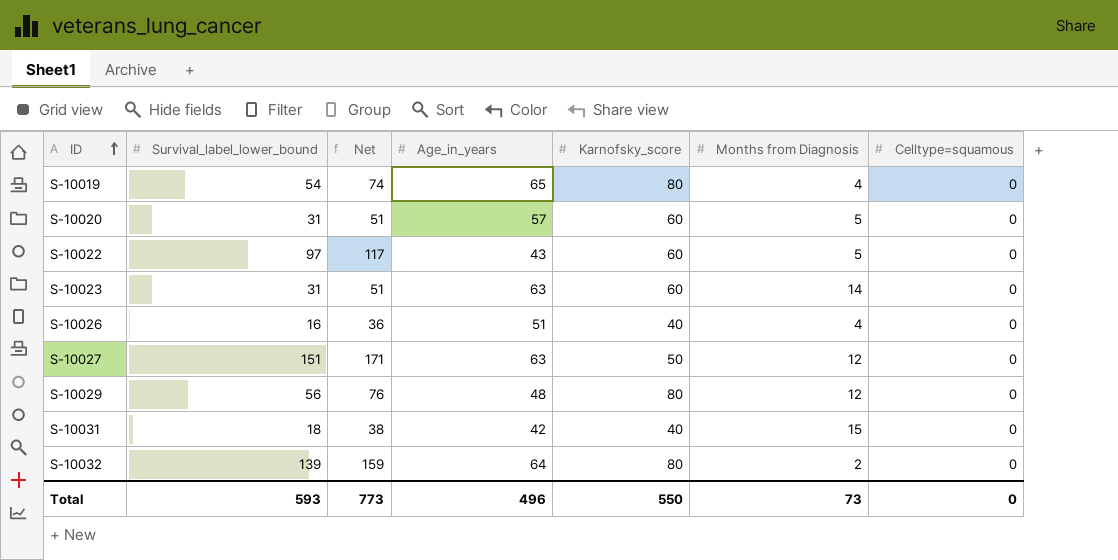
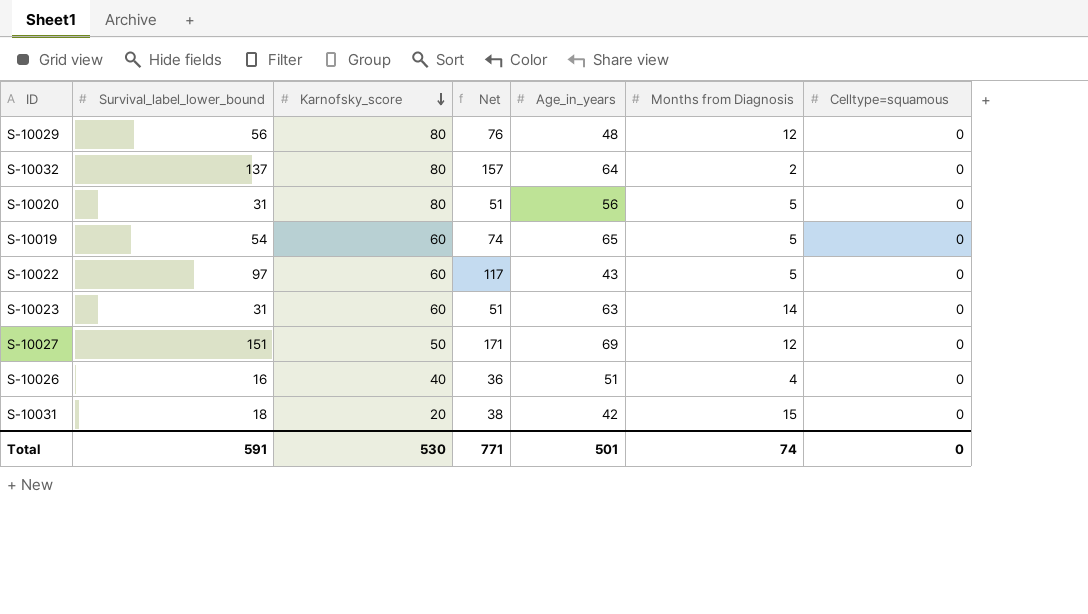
row order: ID ascending -> Karnofsky_score descending
column Karnofsky_score | position: 5 -> 3
S-10032 | Survival_label_lower_bound: 139 -> 137
S-10032 | Net: 159 -> 157
S-10020 | Karnofsky_score: 60 -> 80
S-10020 | Age_in_years: 57 -> 56
S-10019 | Karnofsky_score: 80 -> 60
S-10019 | Months from Diagnosis: 4 -> 5
S-10027 | Age_in_years: 63 -> 69
S-10031 | Karnofsky_score: 40 -> 20
Total | Survival_label_lower_bound: 593 -> 591
Total | Karnofsky_score: 550 -> 530
Total | Net: 773 -> 771
Total | Age_in_years: 496 -> 501
Total | Months from Diagnosis: 73 -> 74

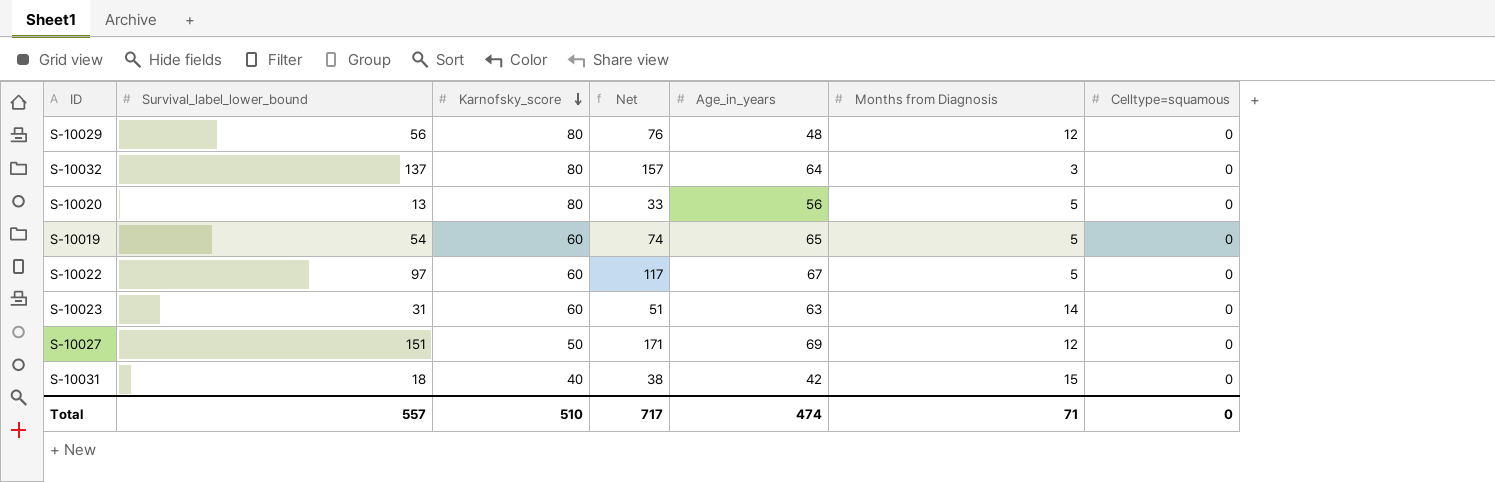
row S-10026: 16 | 40 | 36 | 51 | 4 | 0 -> none
S-10032 | Months from Diagnosis: 2 -> 3
S-10020 | Survival_label_lower_bound: 31 -> 13
S-10020 | Net: 51 -> 33
S-10022 | Age_in_years: 43 -> 67
S-10031 | Karnofsky_score: 20 -> 40
Total | Survival_label_lower_bound: 591 -> 557
Total | Karnofsky_score: 530 -> 510
Total | Net: 771 -> 717
Total | Age_in_years: 501 -> 474
Total | Months from Diagnosis: 74 -> 71

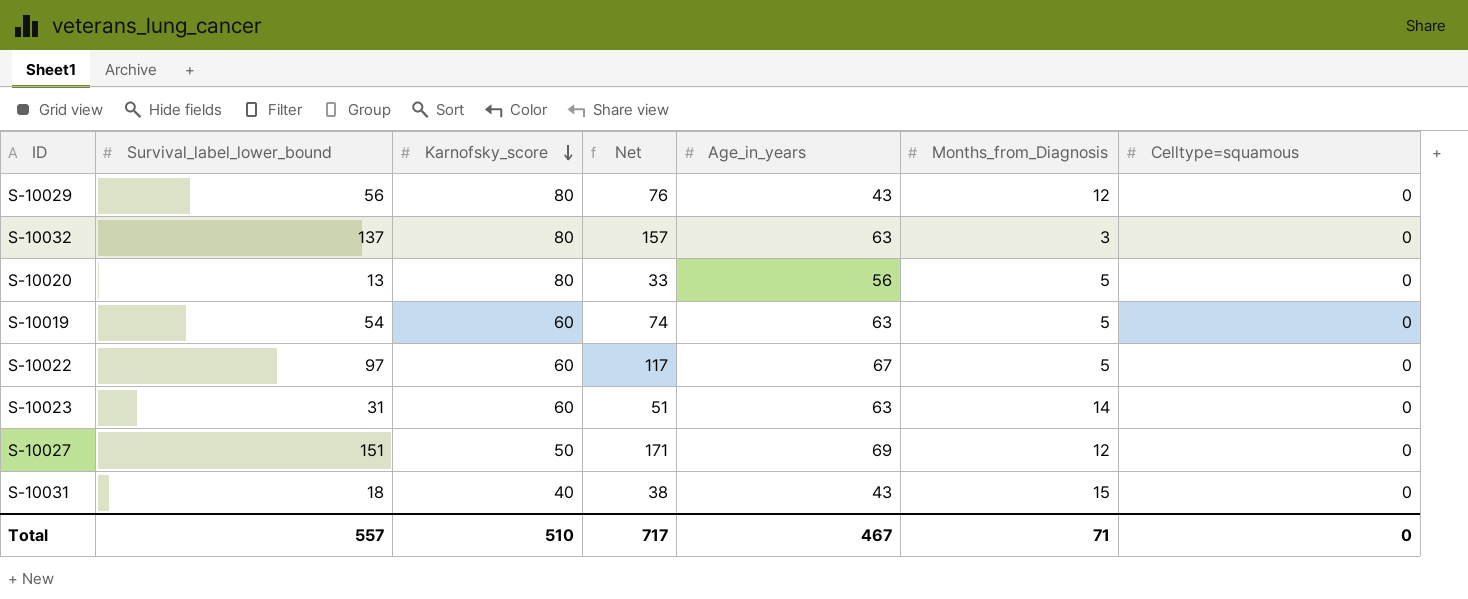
column name: Months from Diagnosis -> Months_from_Diagnosis
S-10029 | Age_in_years: 48 -> 43
S-10032 | Age_in_years: 64 -> 63
S-10019 | Age_in_years: 65 -> 63
S-10031 | Age_in_years: 42 -> 43
Total | Age_in_years: 474 -> 467

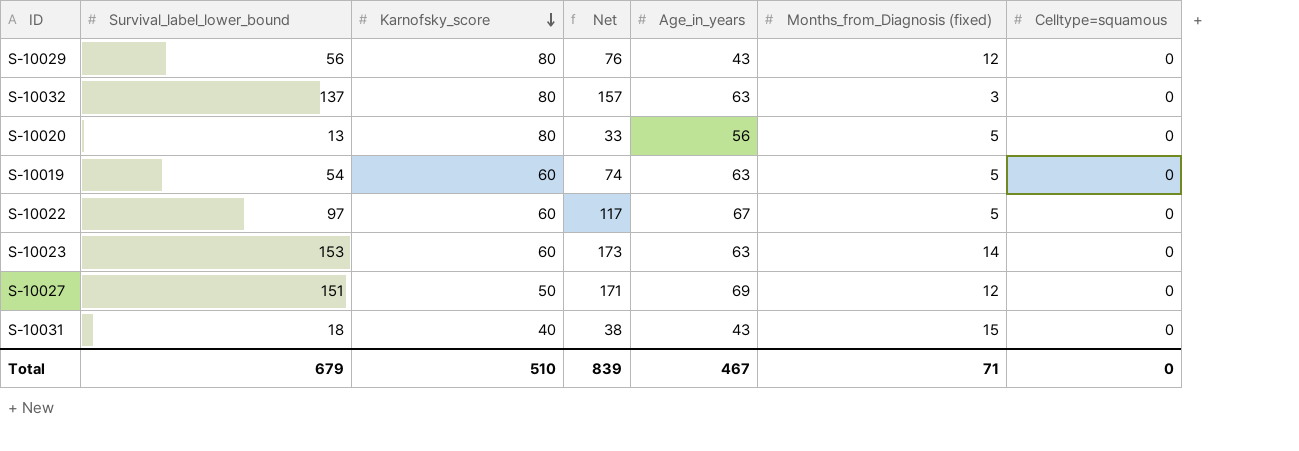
column name: Months_from_Diagnosis -> Months_from_Diagnosis (fixed)
S-10023 | Survival_label_lower_bound: 31 -> 153
S-10023 | Net: 51 -> 173
Total | Survival_label_lower_bound: 557 -> 679
Total | Net: 717 -> 839

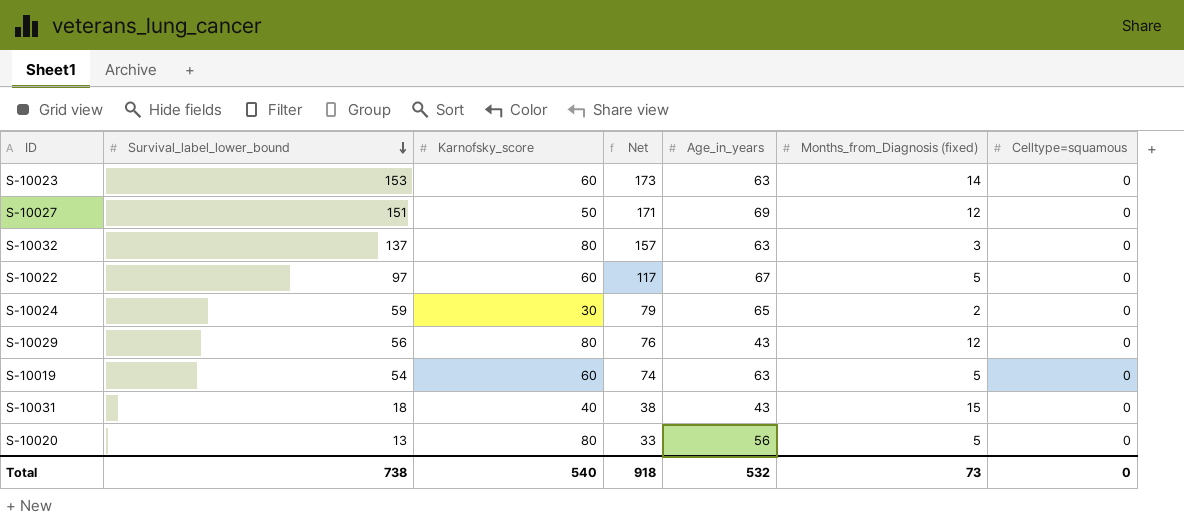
row order: Karnofsky_score descending -> Survival_label_lower_bound descending
row S-10024: none -> 59 | 30 | 79 | 65 | 2 | 0
Total | Survival_label_lower_bound: 679 -> 738
Total | Karnofsky_score: 510 -> 540
Total | Net: 839 -> 918
Total | Age_in_years: 467 -> 532
Total | Months_from_Diagnosis (fixed): 71 -> 73

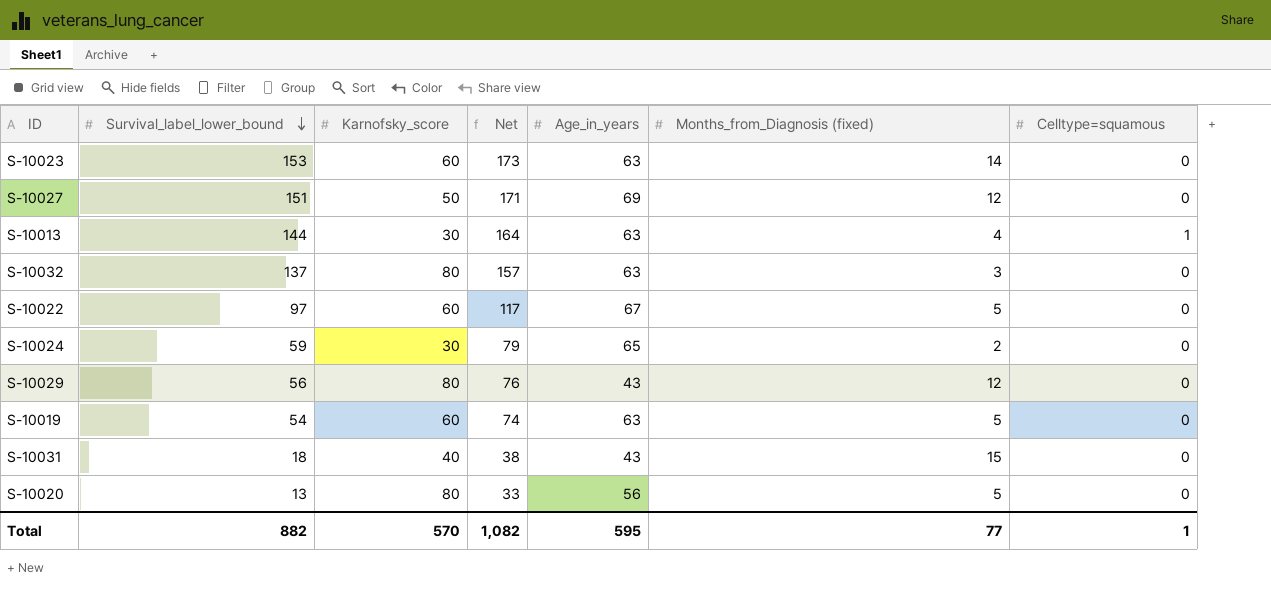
row S-10013: none -> 144 | 30 | 164 | 63 | 4 | 1
Total | Survival_label_lower_bound: 738 -> 882
Total | Karnofsky_score: 540 -> 570
Total | Net: 918 -> 1,082
Total | Age_in_years: 532 -> 595
Total | Months_from_Diagnosis (fixed): 73 -> 77
Total | Celltype=squamous: 0 -> 1

